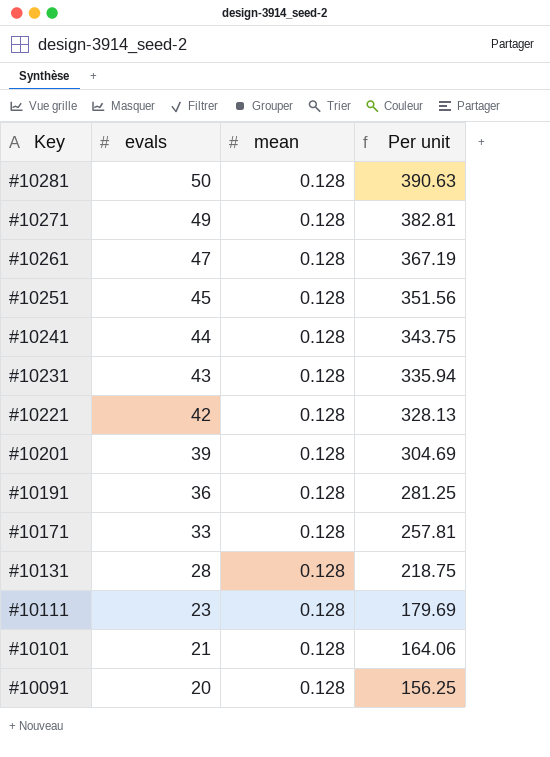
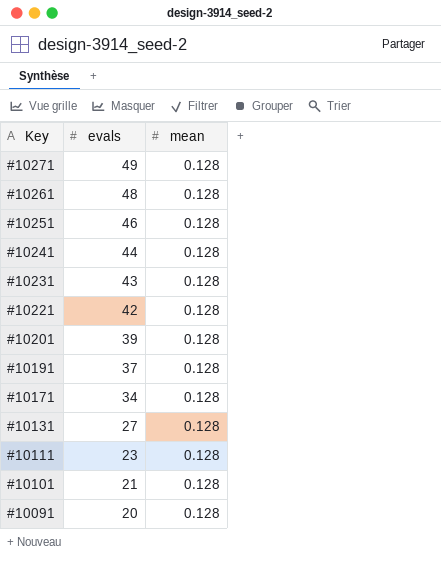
column Per unit | formula: [evals] / [mean] -> none
row #10281: 50 | 0.128 | 390.63 -> none
#10261 | evals: 47 -> 48
#10251 | evals: 45 -> 46
#10191 | evals: 36 -> 37
#10171 | evals: 33 -> 34
#10131 | evals: 28 -> 27

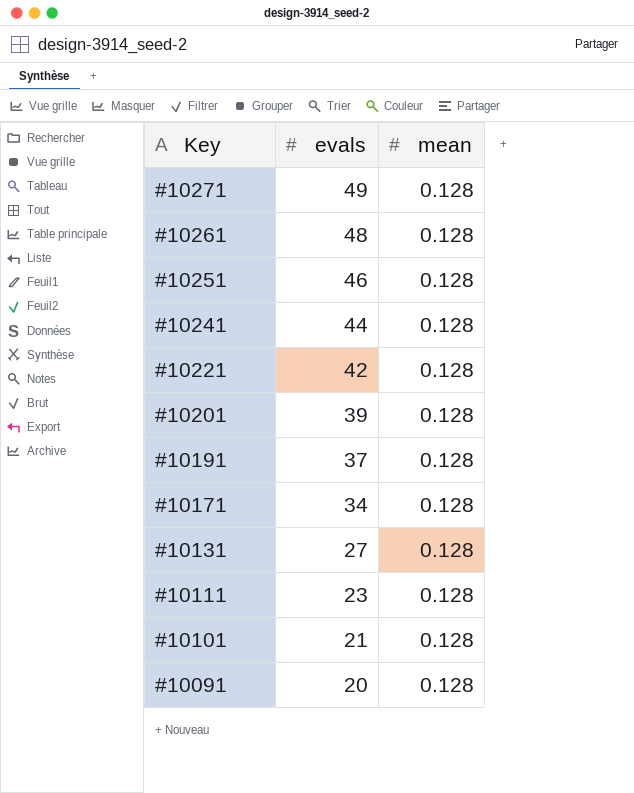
row #10231: 43 | 0.128 -> none

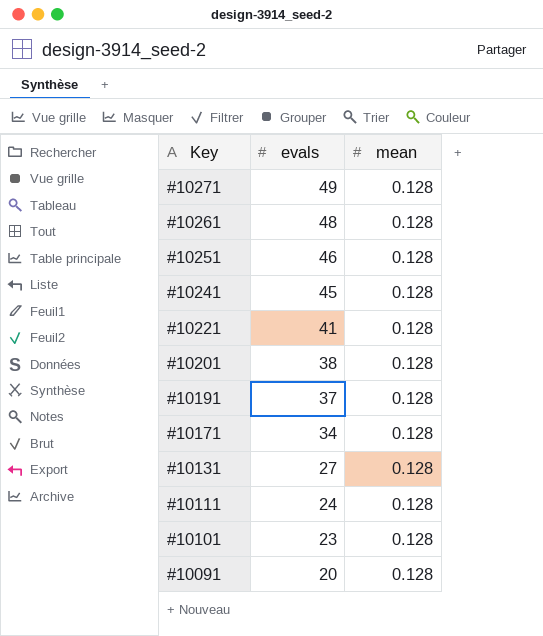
#10241 | evals: 44 -> 45
#10221 | evals: 42 -> 41
#10201 | evals: 39 -> 38
#10111 | evals: 23 -> 24
#10101 | evals: 21 -> 23

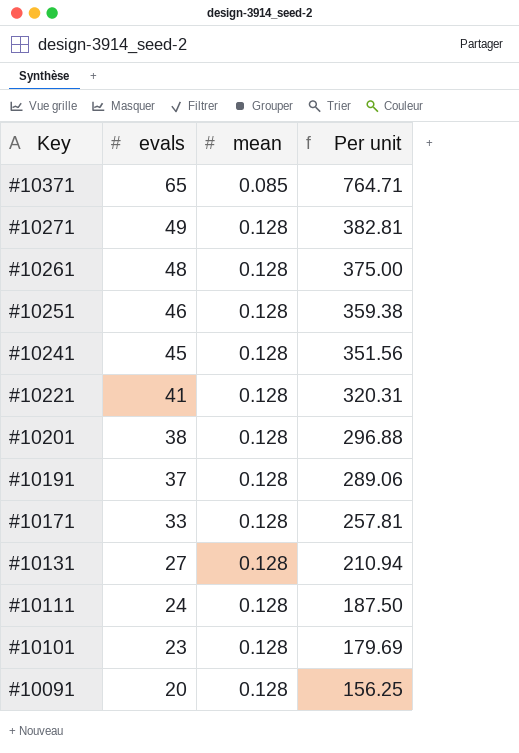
column Per unit | formula: none -> [evals] / [mean]
row #10371: none -> 65 | 0.085 | 764.71
#10171 | evals: 34 -> 33

